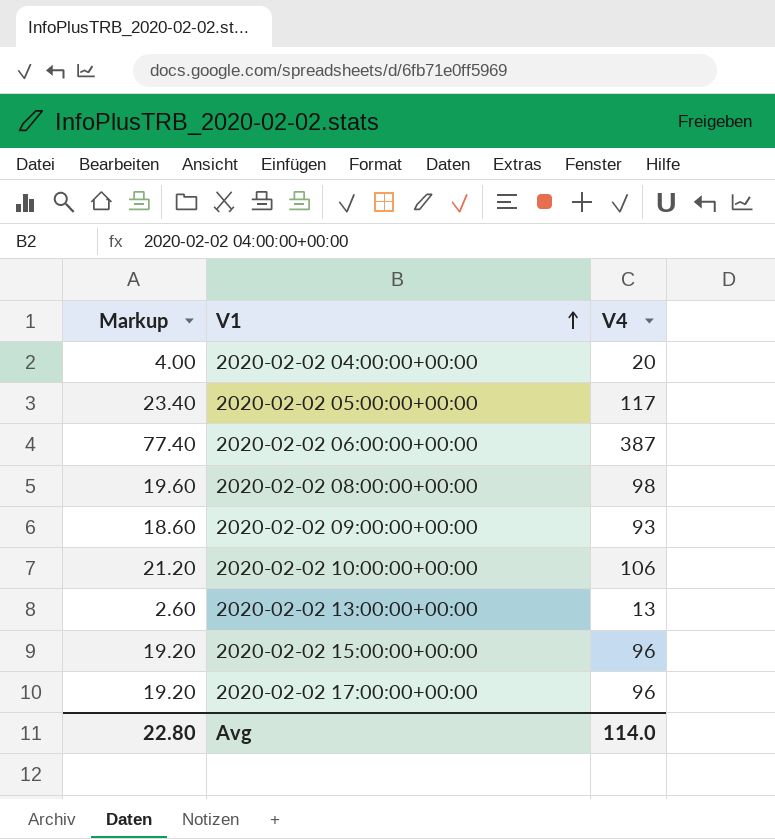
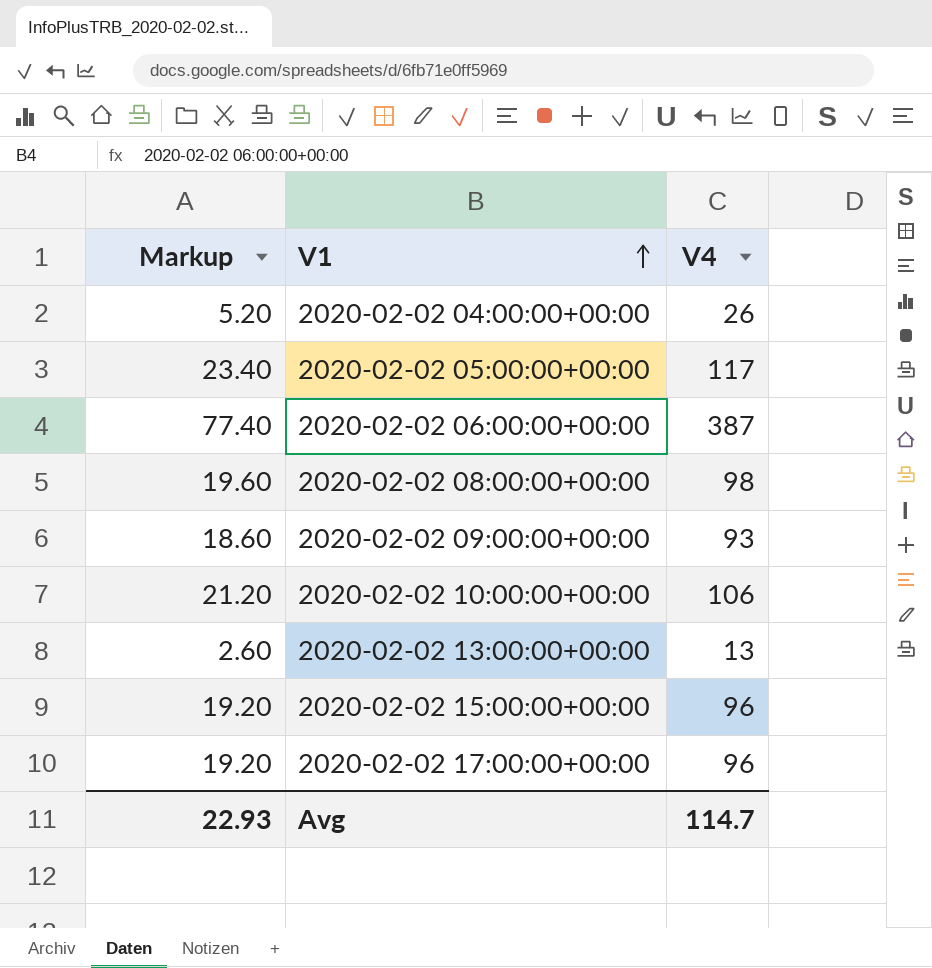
2020-02-02 04:00:00+00:00 | Markup: 4.00 -> 5.20
2020-02-02 04:00:00+00:00 | V4: 20 -> 26
Avg | Markup: 22.80 -> 22.93
Avg | V4: 114.0 -> 114.7

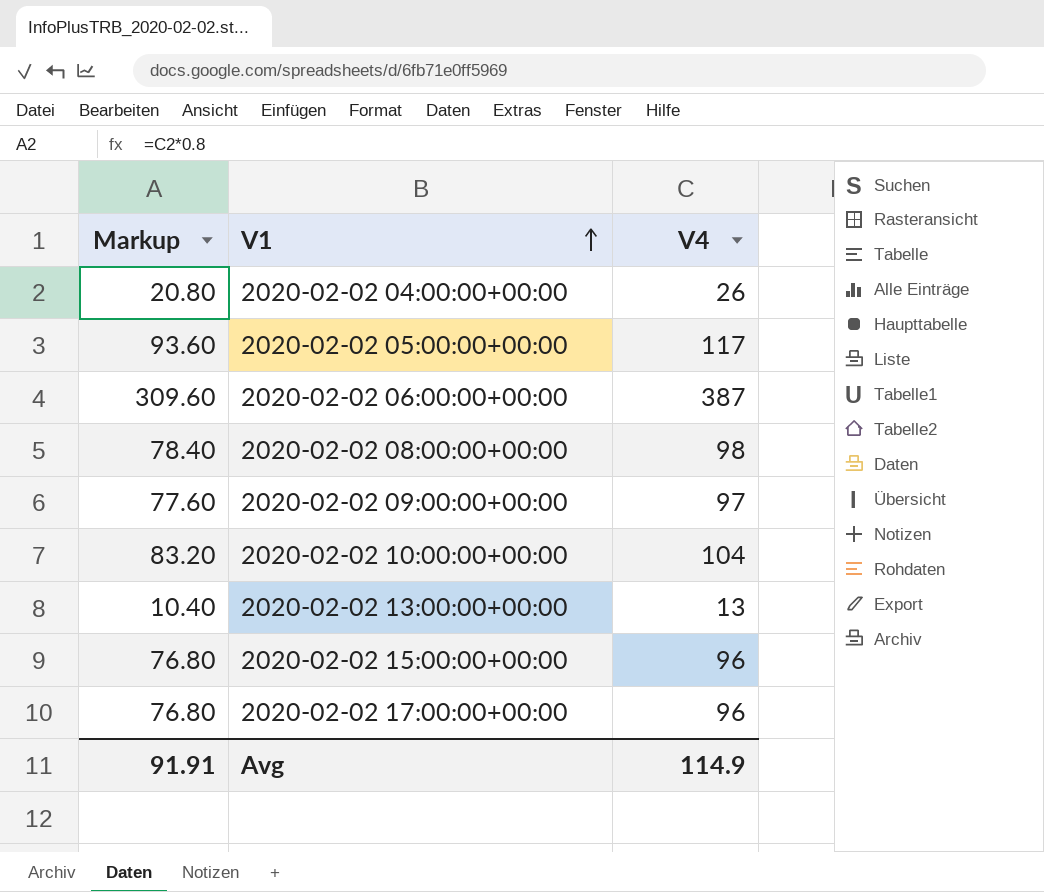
column Markup | formula: [V4] * 0.2 -> [V4] * 0.8
2020-02-02 09:00:00+00:00 | V4: 93 -> 97
2020-02-02 10:00:00+00:00 | V4: 106 -> 104
Avg | Markup: 22.93 -> 91.91
Avg | V4: 114.7 -> 114.9

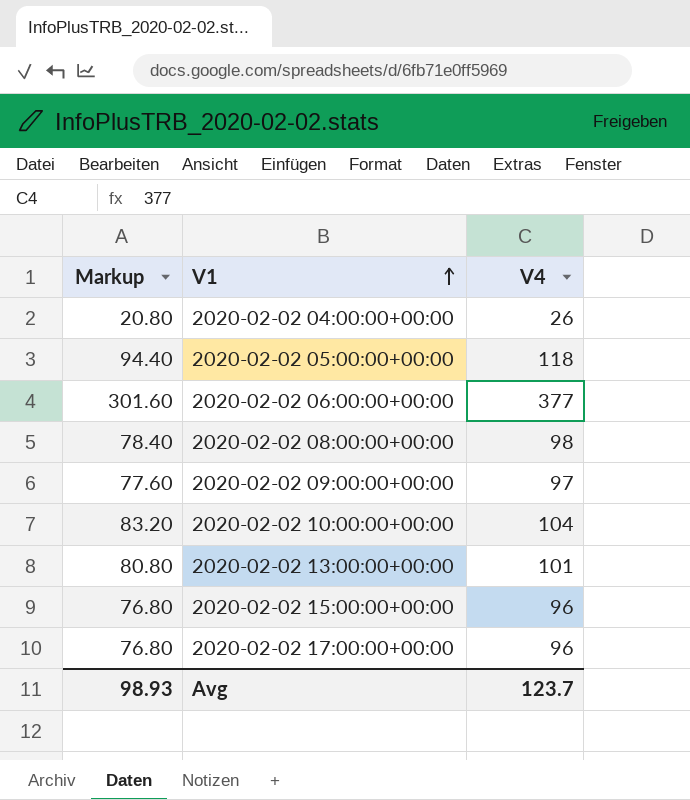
2020-02-02 05:00:00+00:00 | Markup: 93.60 -> 94.40
2020-02-02 05:00:00+00:00 | V4: 117 -> 118
2020-02-02 06:00:00+00:00 | Markup: 309.60 -> 301.60
2020-02-02 06:00:00+00:00 | V4: 387 -> 377
2020-02-02 13:00:00+00:00 | Markup: 10.40 -> 80.80
2020-02-02 13:00:00+00:00 | V4: 13 -> 101
Avg | Markup: 91.91 -> 98.93
Avg | V4: 114.9 -> 123.7

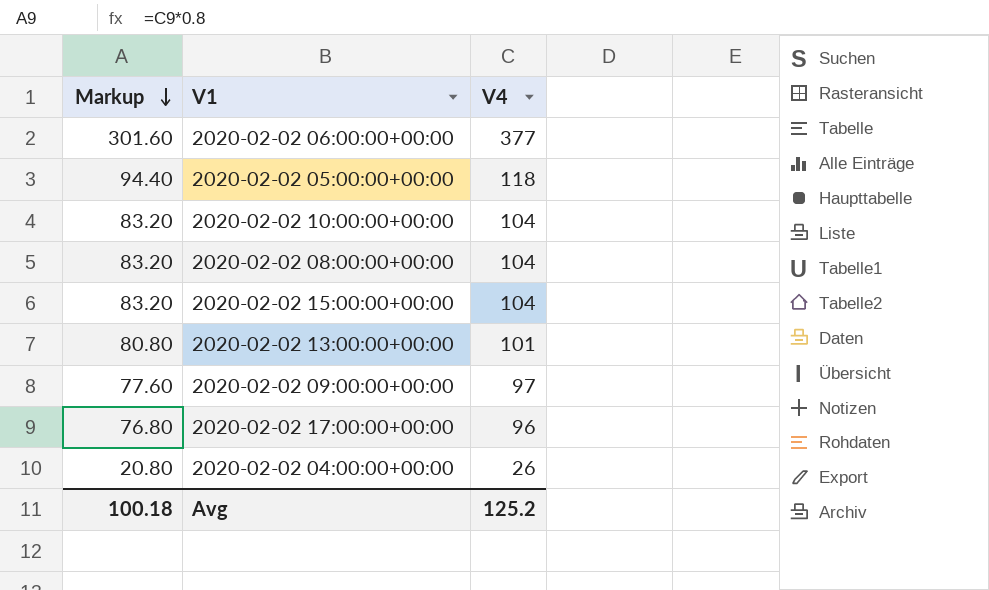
row order: V1 ascending -> Markup descending
2020-02-02 08:00:00+00:00 | Markup: 78.40 -> 83.20
2020-02-02 08:00:00+00:00 | V4: 98 -> 104
2020-02-02 15:00:00+00:00 | Markup: 76.80 -> 83.20
2020-02-02 15:00:00+00:00 | V4: 96 -> 104
Avg | Markup: 98.93 -> 100.18
Avg | V4: 123.7 -> 125.2

